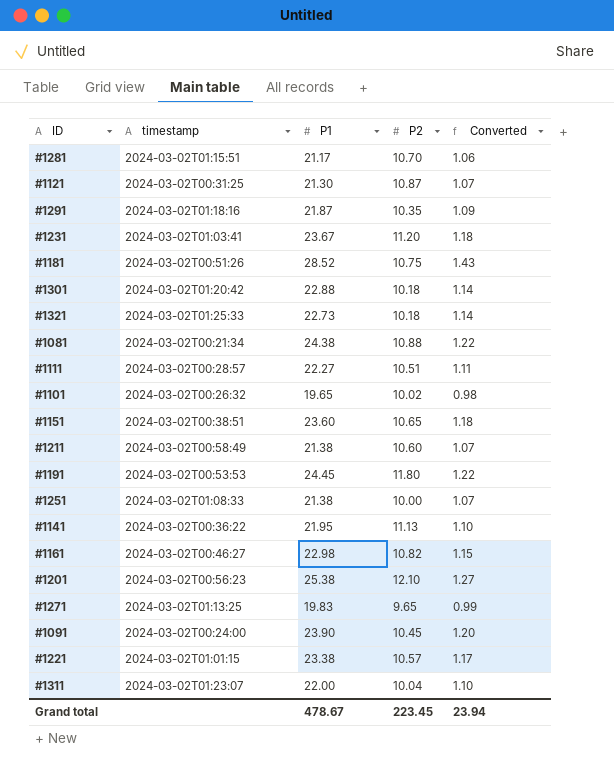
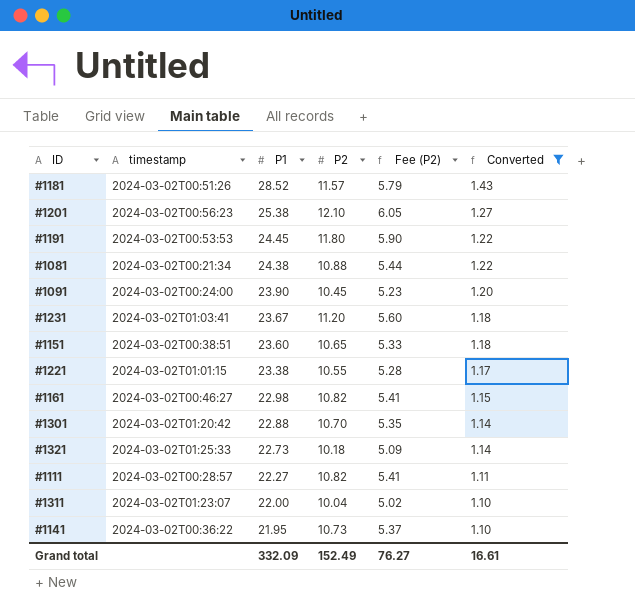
filter: none -> Converted >= 1.10
row order: none -> P1 descending
column Fee (P2) | formula: none -> [P2] * 0.5
#1181 | P2: 10.75 -> 11.57
#1221 | P2: 10.57 -> 10.55
#1301 | P2: 10.18 -> 10.70
#1111 | P2: 10.51 -> 10.82
#1141 | P2: 11.13 -> 10.73
Grand total | P1: 478.67 -> 332.09
Grand total | P2: 223.45 -> 152.49
Grand total | Converted: 23.94 -> 16.61

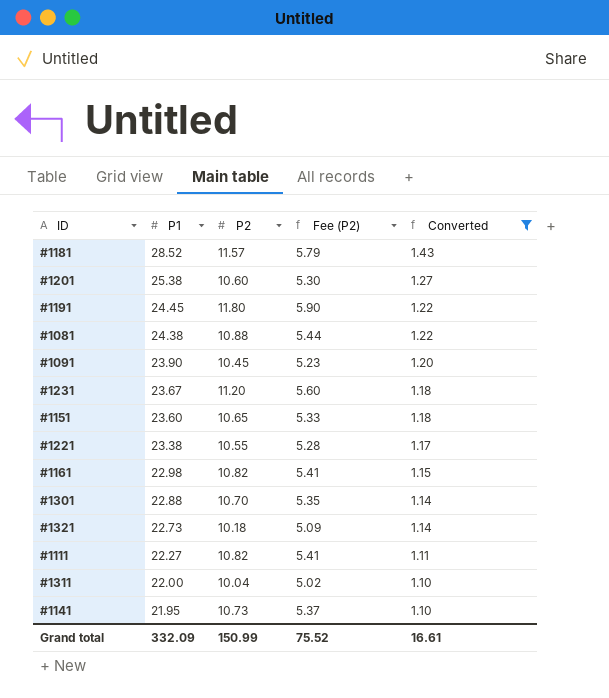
column timestamp | position: 2 -> none
#1201 | P2: 12.10 -> 10.60
#1201 | Fee (P2): 6.05 -> 5.30
Grand total | P2: 152.49 -> 150.99
Grand total | Fee (P2): 76.27 -> 75.52

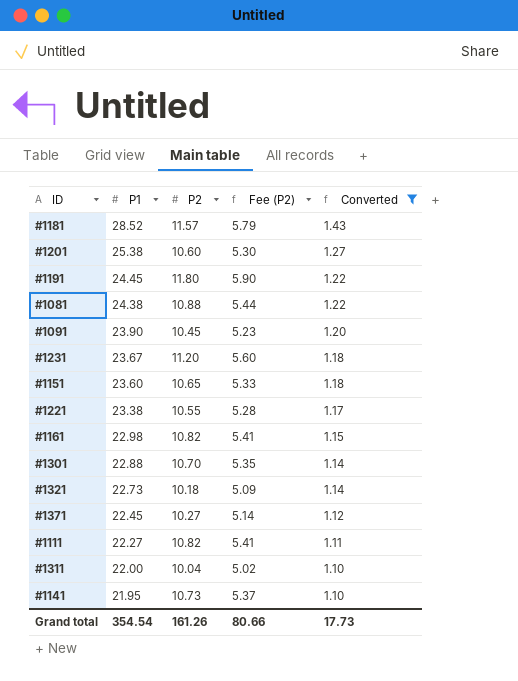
row #1371: none -> 22.45 | 10.27 | 5.14 | 1.12
Grand total | P1: 332.09 -> 354.54
Grand total | P2: 150.99 -> 161.26
Grand total | Fee (P2): 75.52 -> 80.66
Grand total | Converted: 16.61 -> 17.73

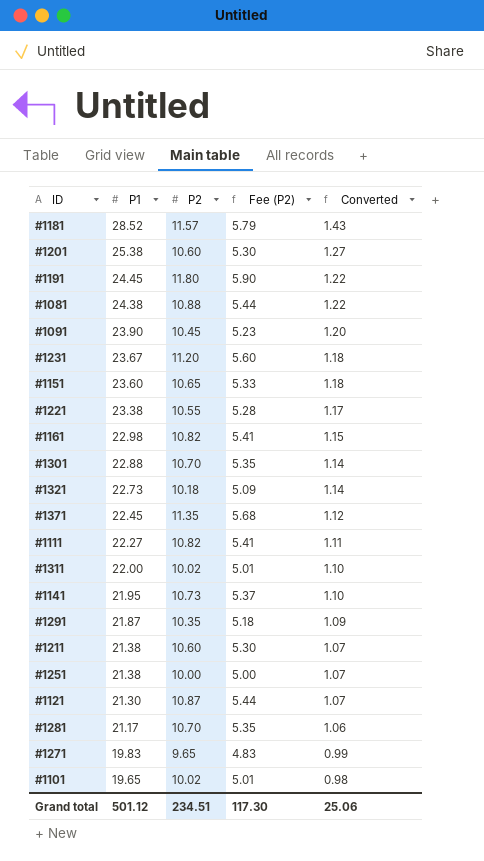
filter: Converted >= 1.10 -> none
#1371 | P2: 10.27 -> 11.35
#1371 | Fee (P2): 5.14 -> 5.68
#1311 | P2: 10.04 -> 10.02
#1311 | Fee (P2): 5.02 -> 5.01
Grand total | P1: 354.54 -> 501.12
Grand total | P2: 161.26 -> 234.51
Grand total | Fee (P2): 80.66 -> 117.30
Grand total | Converted: 17.73 -> 25.06

